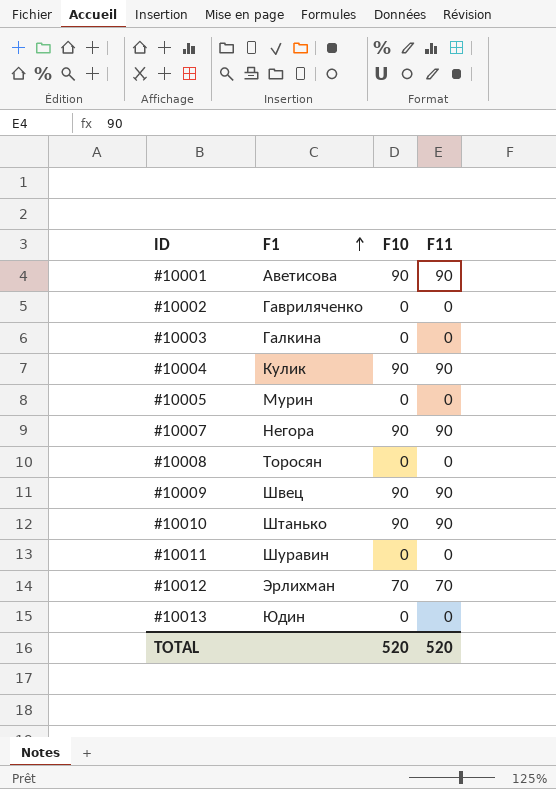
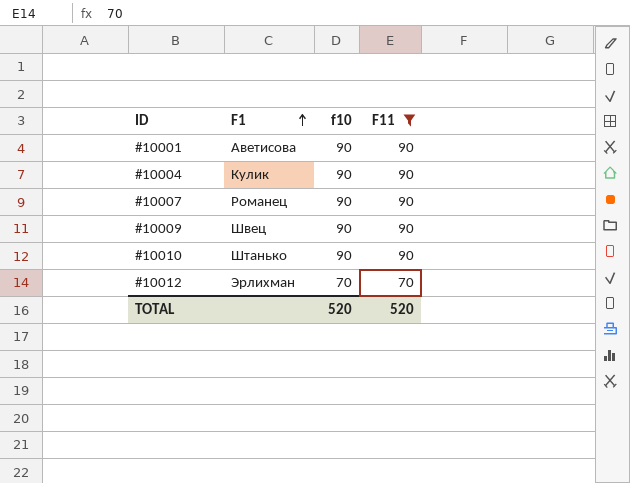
filter: none -> F11 != 0
column name: F10 -> f10
#10007 | F1: Негора -> Романец

